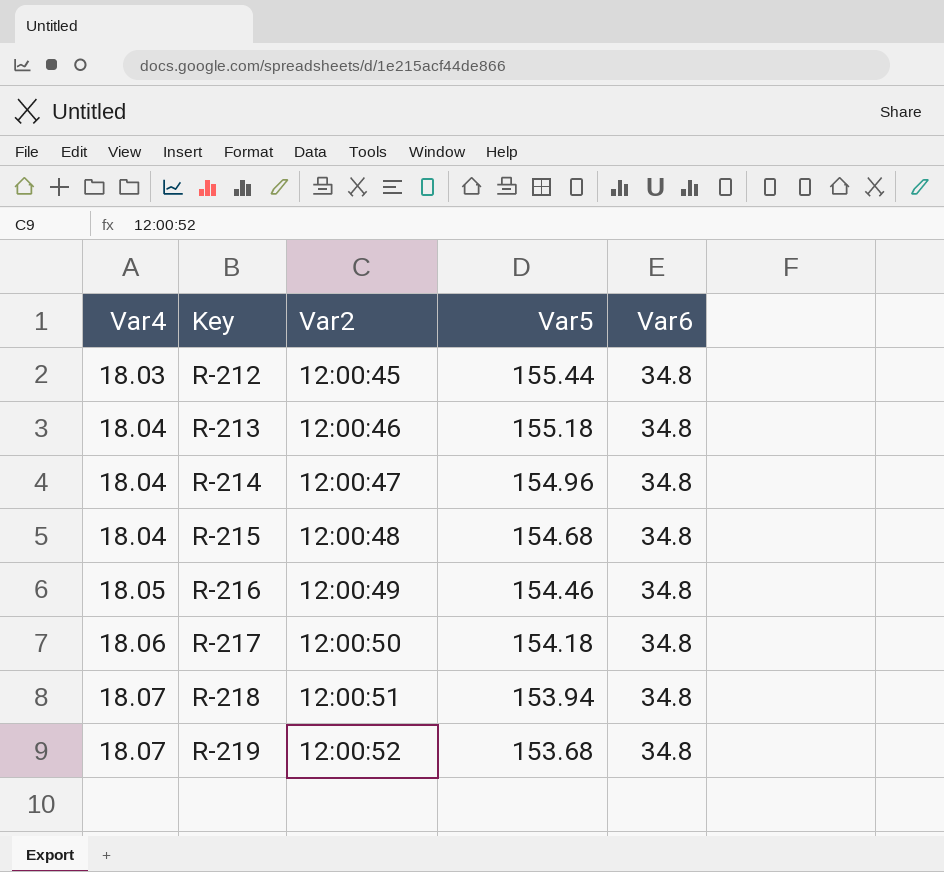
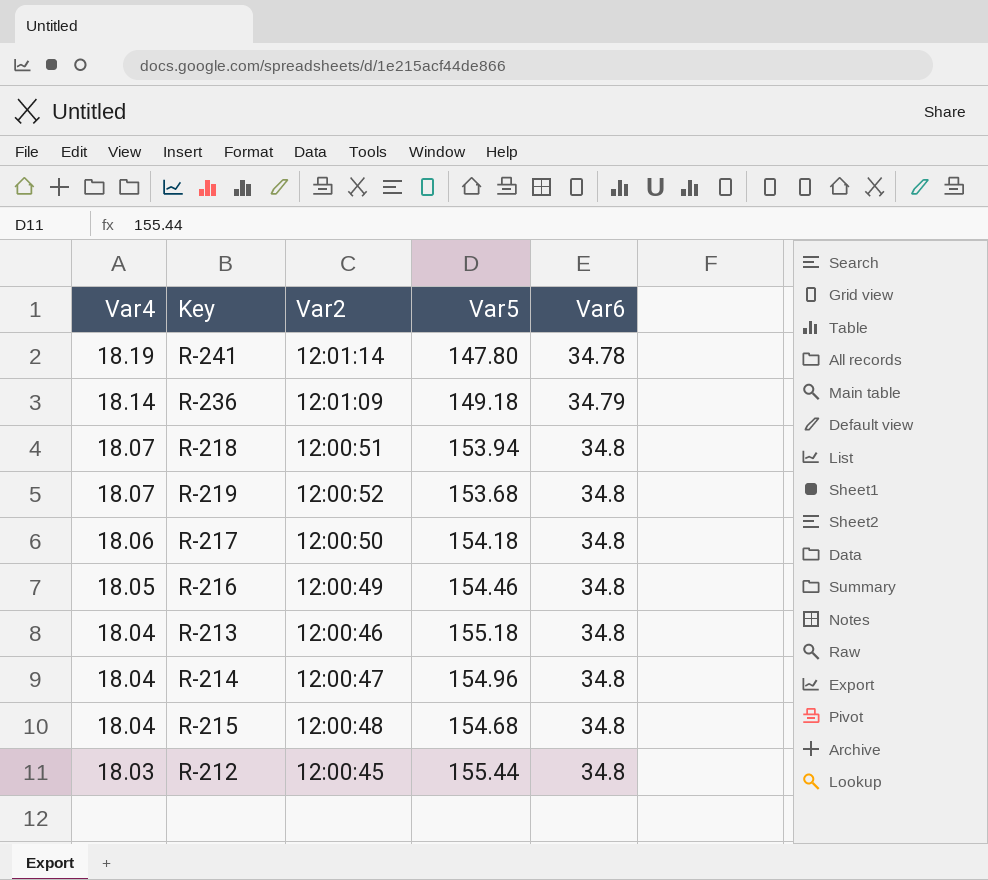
row order: Var4 ascending -> Var4 descending
row R-241: none -> 18.19 | 12:01:14 | 147.80 | 34.78
row R-236: none -> 18.14 | 12:01:09 | 149.18 | 34.79

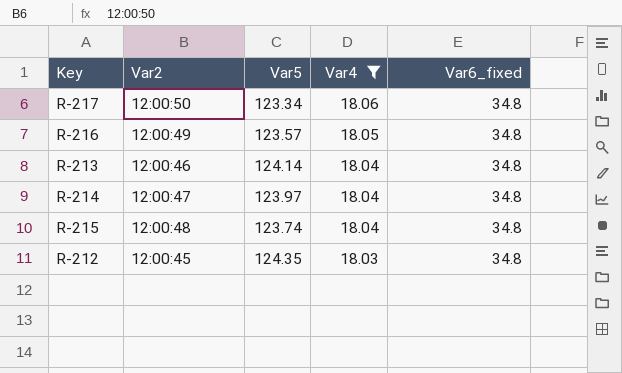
filter: none -> Var4 <= 18.06
column Var4 | position: 1 -> 4
column name: Var6 -> Var6_fixed
R-217 | Var5: 154.18 -> 123.34
R-216 | Var5: 154.46 -> 123.57
R-213 | Var5: 155.18 -> 124.14
R-214 | Var5: 154.96 -> 123.97
R-215 | Var5: 154.68 -> 123.74
R-212 | Var5: 155.44 -> 124.35

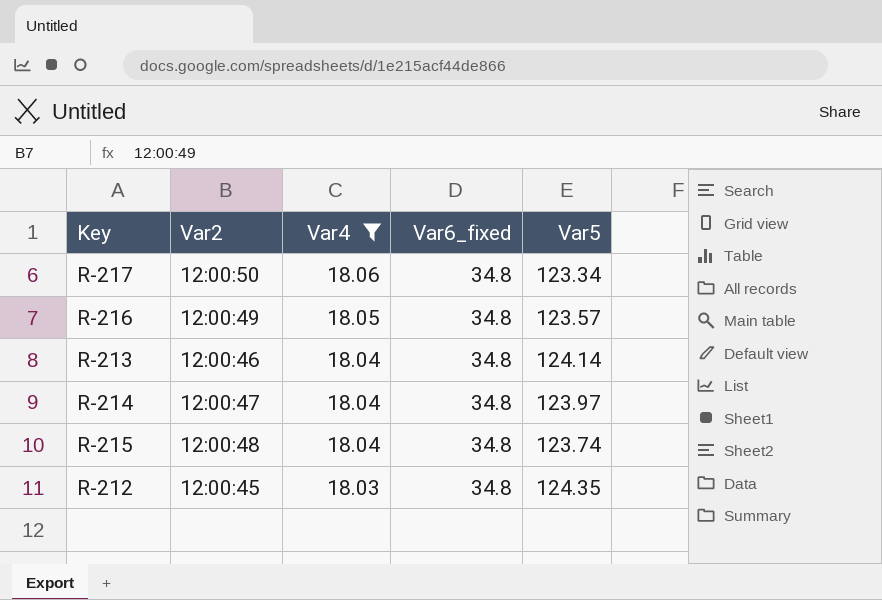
column Var5 | position: 3 -> 5

